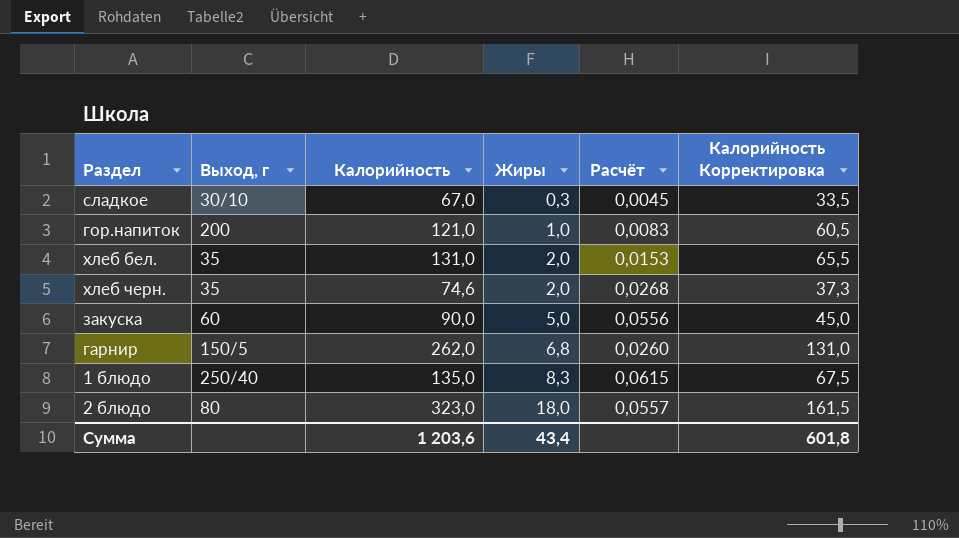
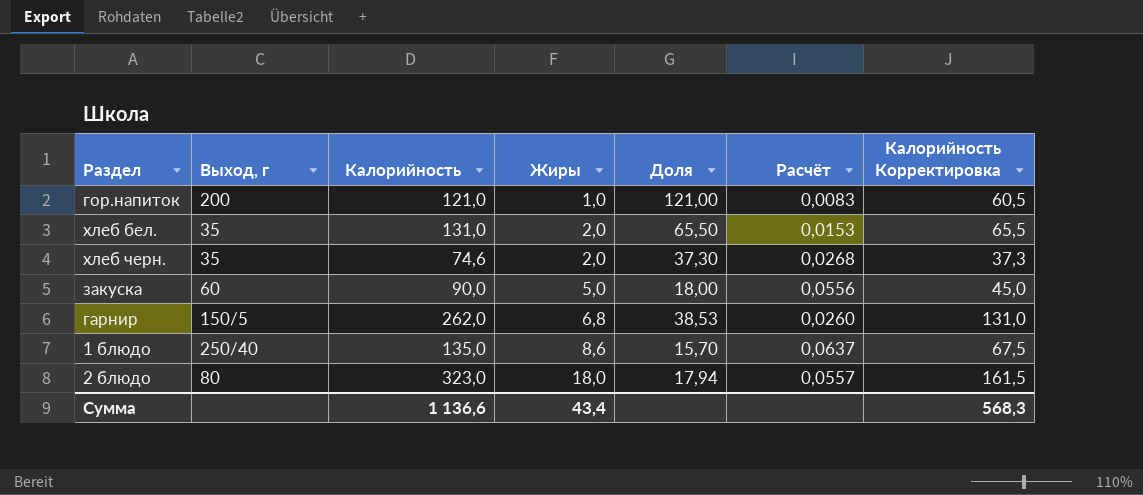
column Доля | formula: none -> [Калорийность] / [Жиры]
row сладкое: 30/10 | 67,0 | 0,3 | 0,0045 | 33,5 -> none
1 блюдо | Жиры: 8,3 -> 8,6
1 блюдо | Расчёт: 0,0615 -> 0,0637
Сумма | Калорийность: 1 203,6 -> 1 136,6
Сумма | Калорийность Корректировка: 601,8 -> 568,3

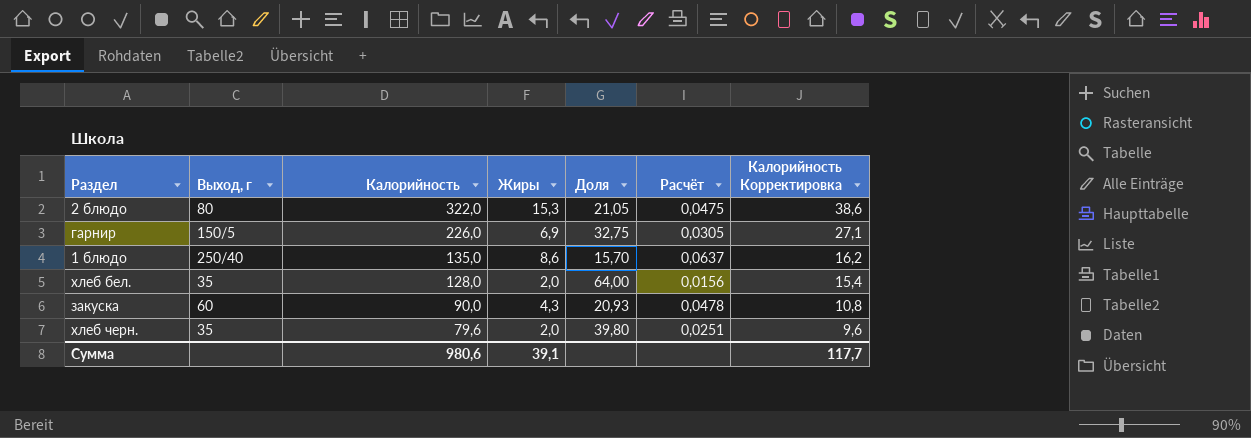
row order: Жиры ascending -> Калорийность descending
column Калорийность Корректировка | formula: [Калорийность] * 0,5 -> [Калорийность] * 0,12
row гор.напиток: 200 | 121,0 | 1,0 | 121,00 | 0,0083 | 60,5 -> none
2 блюдо | Калорийность: 323,0 -> 322,0
2 блюдо | Жиры: 18,0 -> 15,3
2 блюдо | Доля: 17,94 -> 21,05
2 блюдо | Расчёт: 0,0557 -> 0,0475
гарнир | Калорийность: 262,0 -> 226,0
гарнир | Жиры: 6,8 -> 6,9
гарнир | Доля: 38,53 -> 32,75
гарнир | Расчёт: 0,0260 -> 0,0305
хлеб бел. | Калорийность: 131,0 -> 128,0
хлеб бел. | Доля: 65,50 -> 64,00
хлеб бел. | Расчёт: 0,0153 -> 0,0156
закуска | Жиры: 5,0 -> 4,3
закуска | Доля: 18,00 -> 20,93
закуска | Расчёт: 0,0556 -> 0,0478
хлеб черн. | Калорийность: 74,6 -> 79,6
хлеб черн. | Доля: 37,30 -> 39,80
хлеб черн. | Расчёт: 0,0268 -> 0,0251
Сумма | Калорийность: 1 136,6 -> 980,6
Сумма | Жиры: 43,4 -> 39,1
Сумма | Калорийность Корректировка: 568,3 -> 117,7

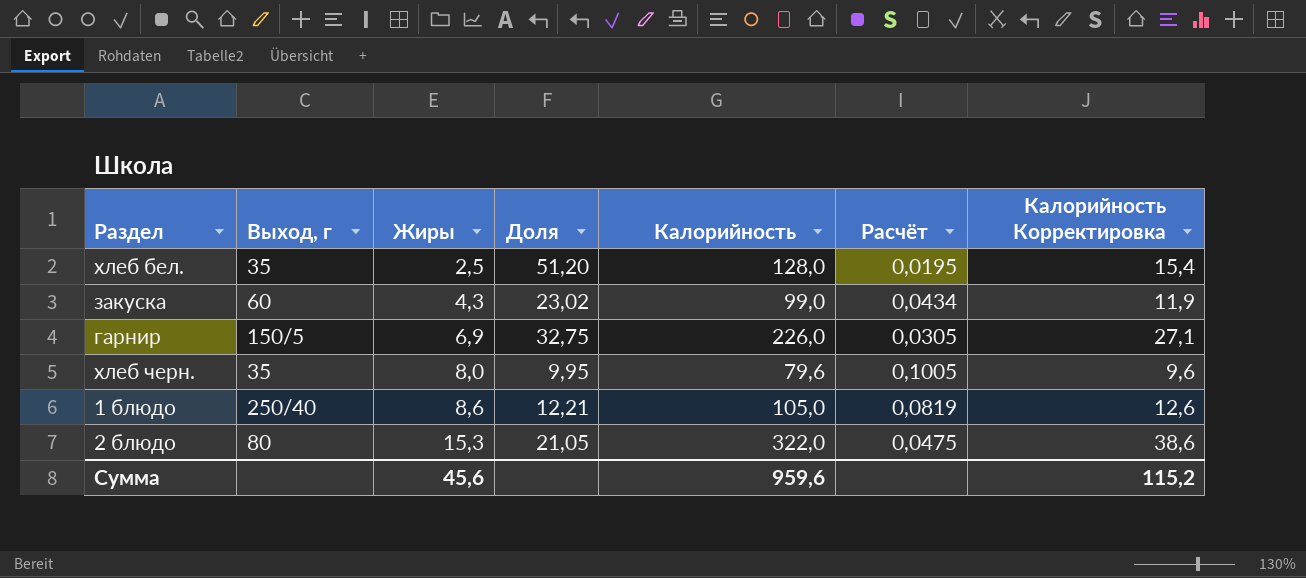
row order: Калорийность descending -> Жиры ascending
column Калорийность | position: 3 -> 5
хлеб бел. | Жиры: 2,0 -> 2,5
хлеб бел. | Доля: 64,00 -> 51,20
хлеб бел. | Расчёт: 0,0156 -> 0,0195
закуска | Доля: 20,93 -> 23,02
закуска | Калорийность: 90,0 -> 99,0
закуска | Расчёт: 0,0478 -> 0,0434
закуска | Калорийность Корректировка: 10,8 -> 11,9
хлеб черн. | Жиры: 2,0 -> 8,0
хлеб черн. | Доля: 39,80 -> 9,95
хлеб черн. | Расчёт: 0,0251 -> 0,1005
1 блюдо | Доля: 15,70 -> 12,21
1 блюдо | Калорийность: 135,0 -> 105,0
1 блюдо | Расчёт: 0,0637 -> 0,0819
1 блюдо | Калорийность Корректировка: 16,2 -> 12,6
Сумма | Жиры: 39,1 -> 45,6
Сумма | Калорийность: 980,6 -> 959,6
Сумма | Калорийность Корректировка: 117,7 -> 115,2

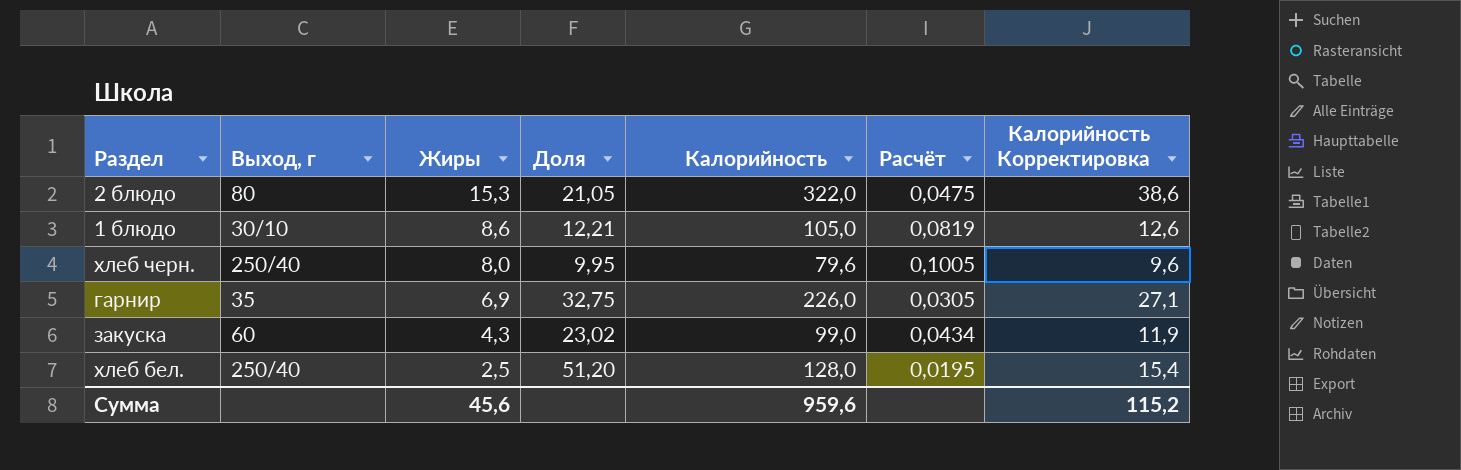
row order: Жиры ascending -> Жиры descending
1 блюдо | Выход, г: 250/40 -> 30/10
хлеб черн. | Выход, г: 35 -> 250/40
гарнир | Выход, г: 150/5 -> 35
хлеб бел. | Выход, г: 35 -> 250/40

